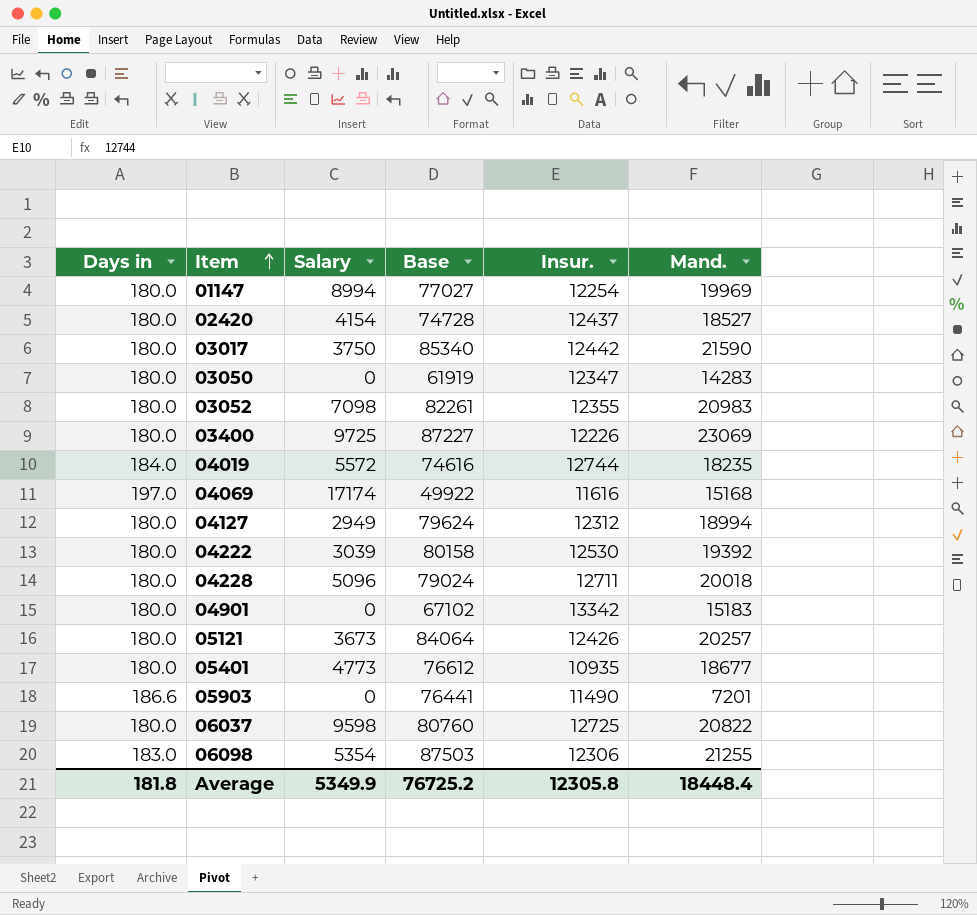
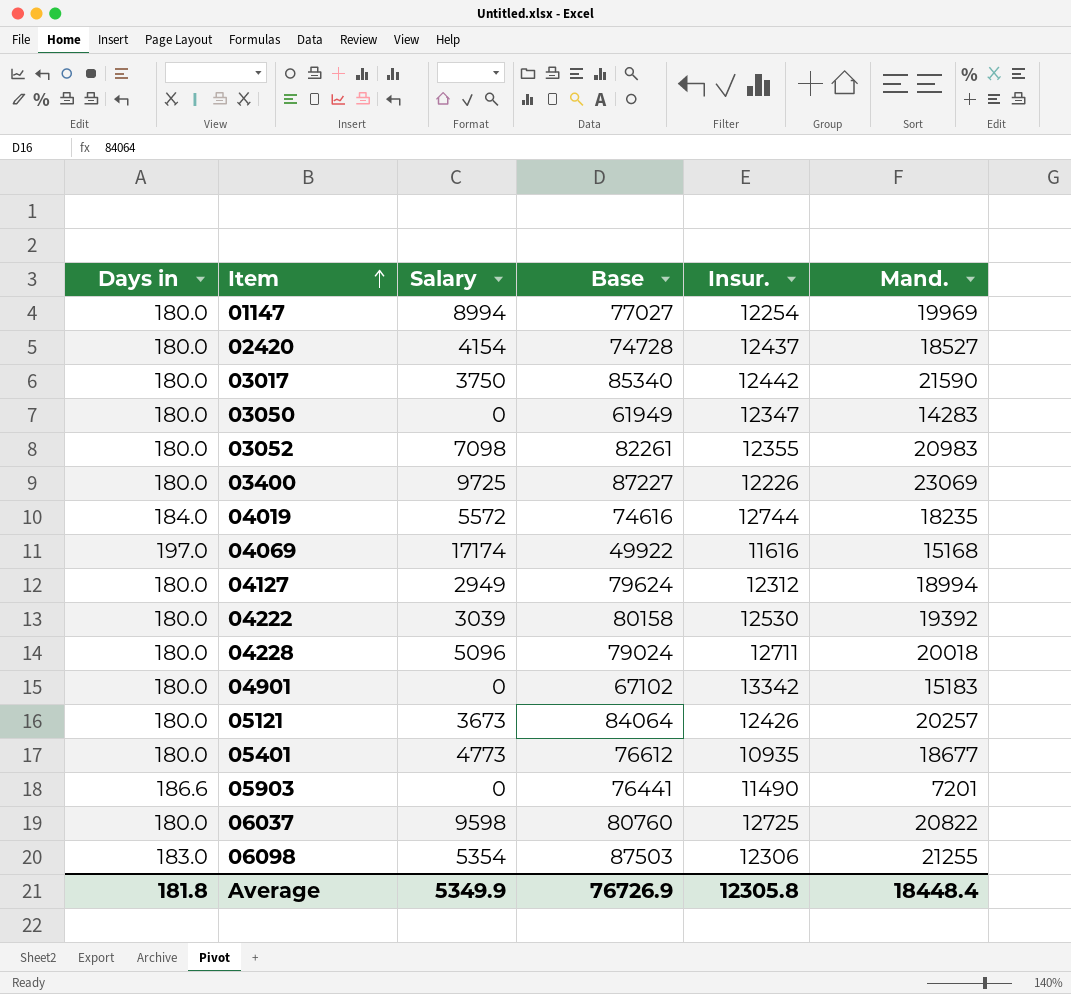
03050 | Base: 61919 -> 61949
Average | Base: 76725.2 -> 76726.9

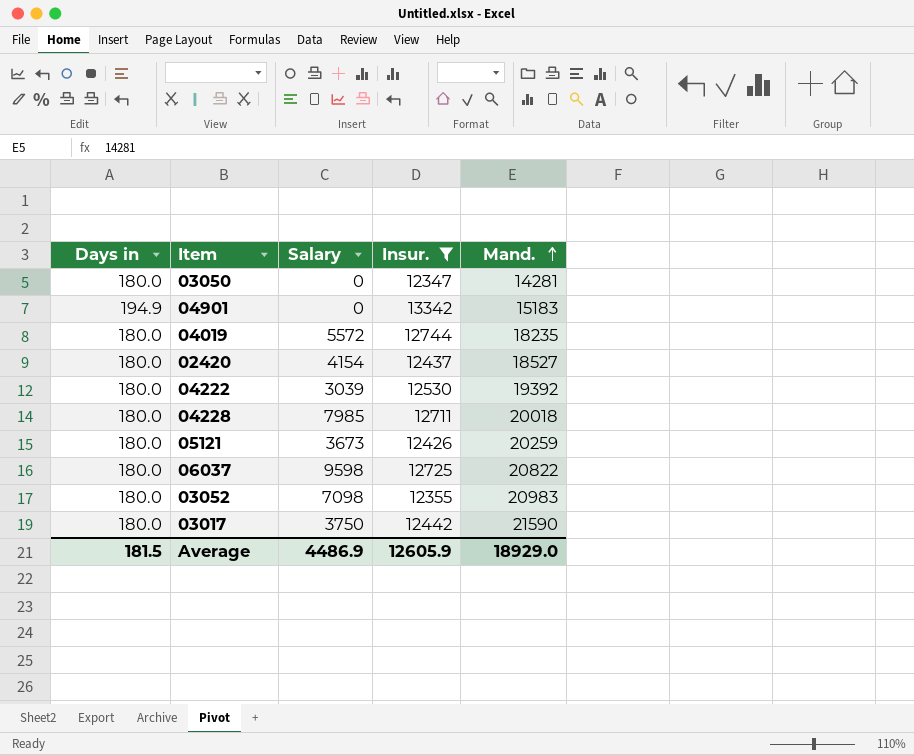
filter: none -> Insur. >= 12347
row order: Item ascending -> Mand. ascending
column Base | position: 4 -> none
03050 | Mand.: 14283 -> 14281
04901 | Days in: 180.0 -> 194.9
04019 | Days in: 184.0 -> 180.0
04228 | Salary: 5096 -> 7985
05121 | Mand.: 20257 -> 20259
Average | Days in: 181.8 -> 181.5
Average | Salary: 5349.9 -> 4486.9
Average | Insur.: 12305.8 -> 12605.9
Average | Mand.: 18448.4 -> 18929.0

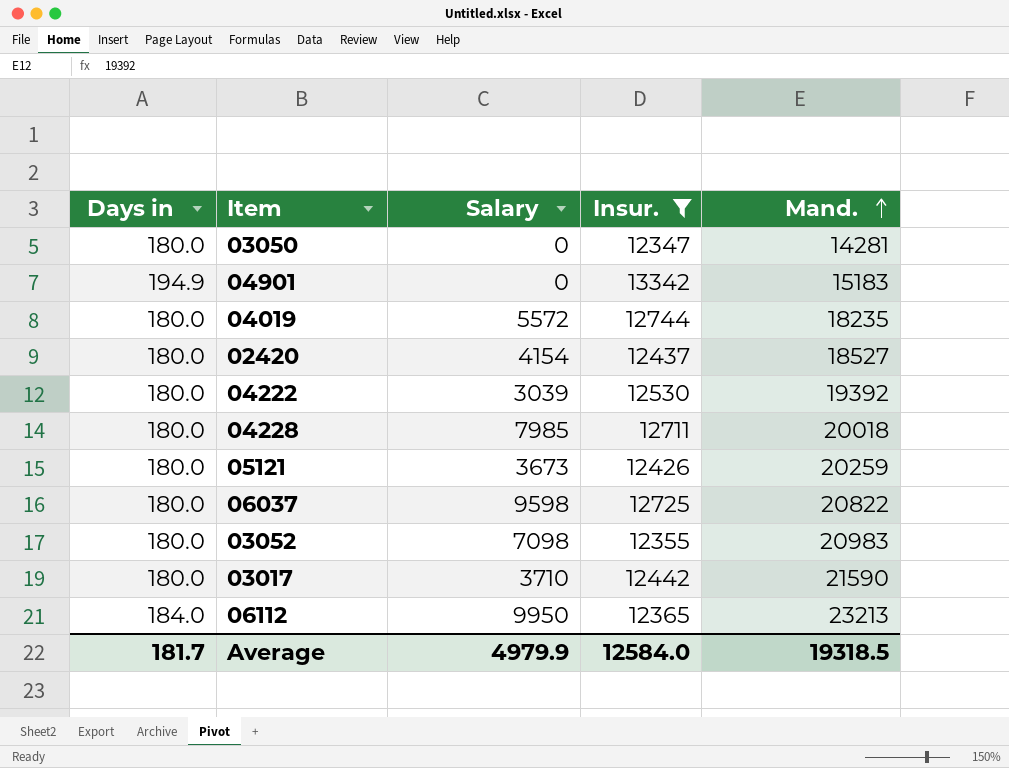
03017 | Salary: 3750 -> 3710
row 06112: none -> 184.0 | 9950 | 12365 | 23213
Average | Days in: 181.5 -> 181.7
Average | Salary: 4486.9 -> 4979.9
Average | Insur.: 12605.9 -> 12584.0
Average | Mand.: 18929.0 -> 19318.5

